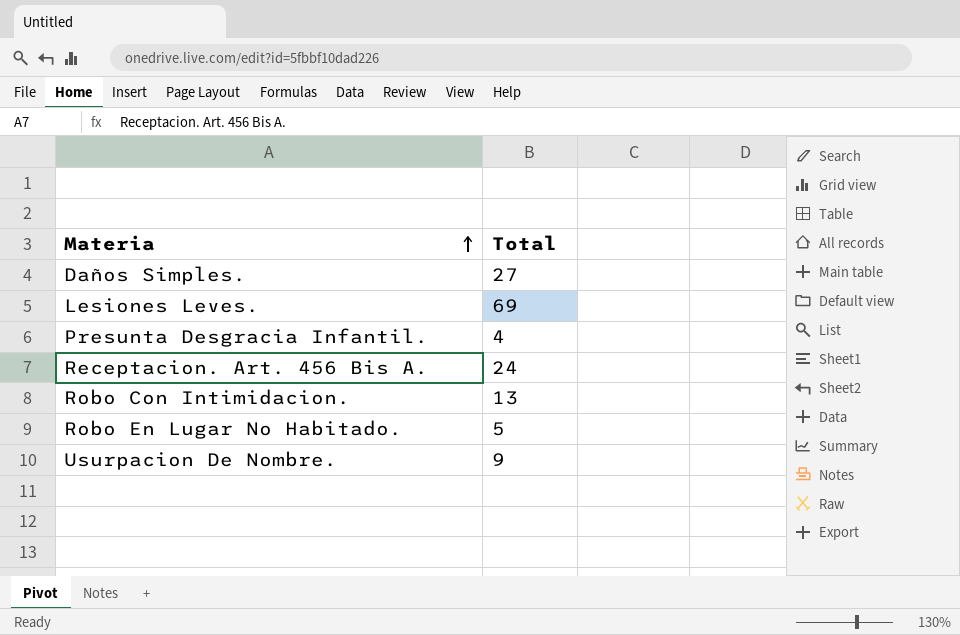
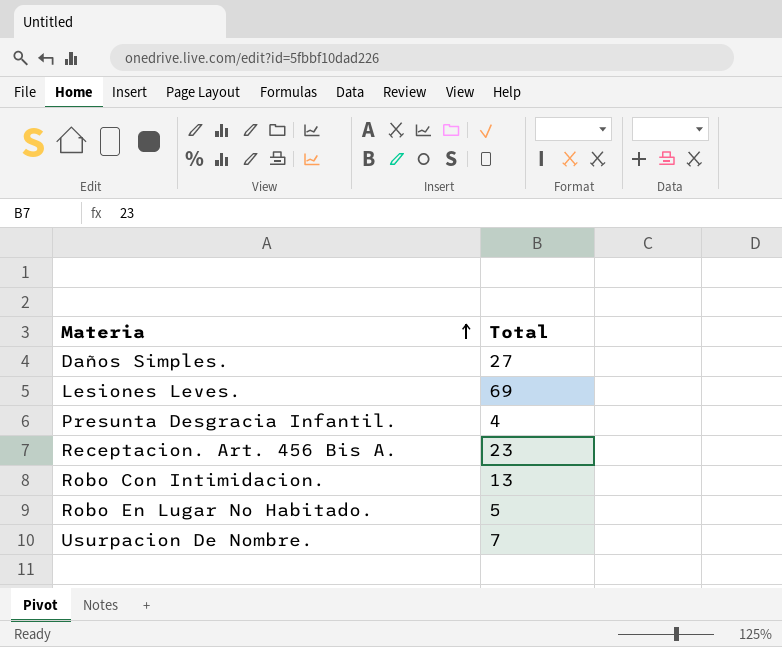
Receptacion. Art. 456 Bis A. | Total: 24 -> 23
Usurpacion De Nombre. | Total: 9 -> 7

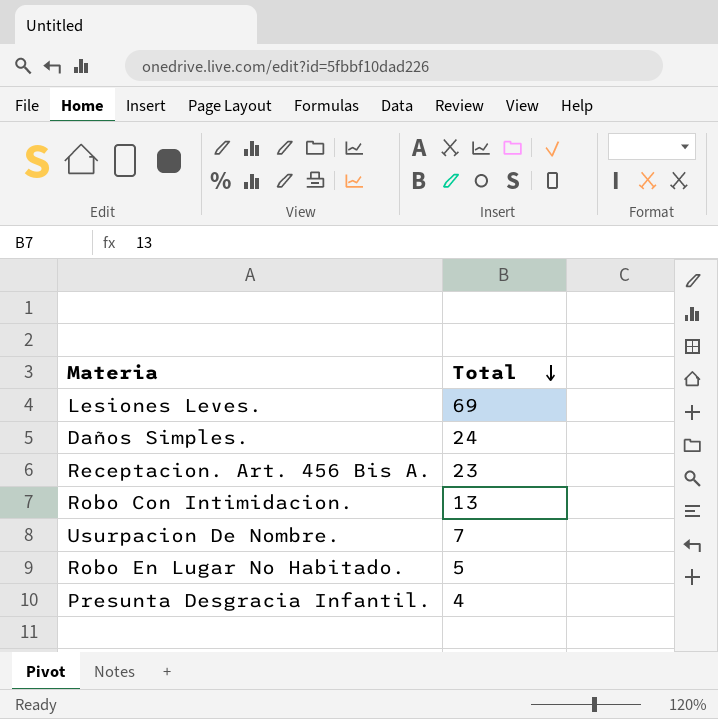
row order: Materia ascending -> Total descending
Daños Simples. | Total: 27 -> 24

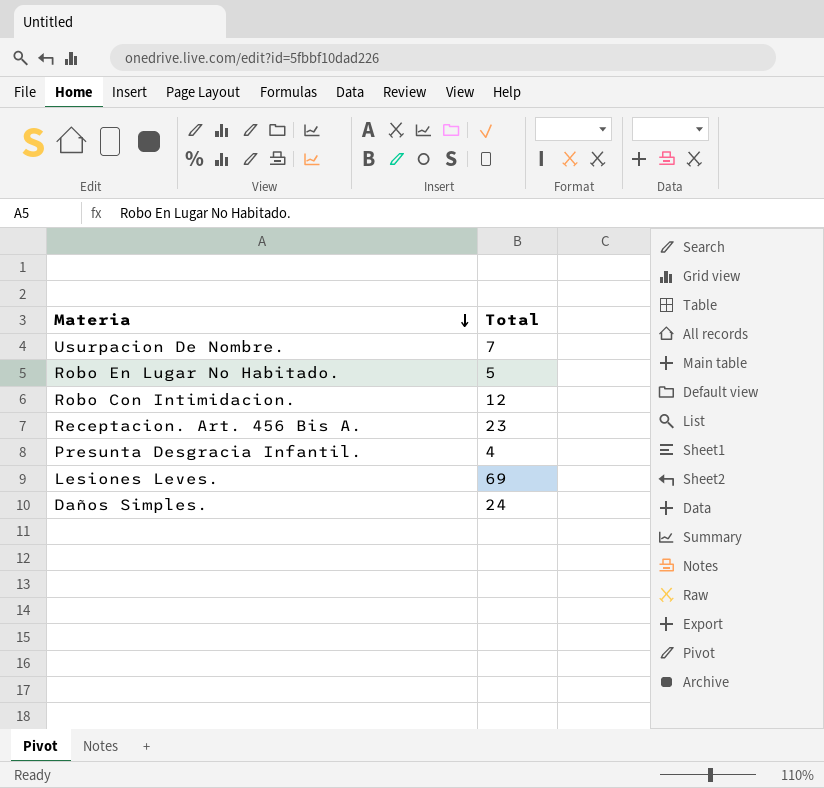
row order: Total descending -> Materia descending
Robo Con Intimidacion. | Total: 13 -> 12

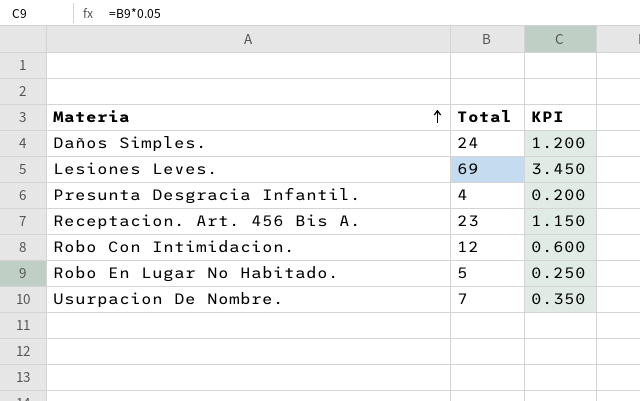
row order: Materia descending -> Materia ascending
column KPI | formula: none -> [Total] * 0.05

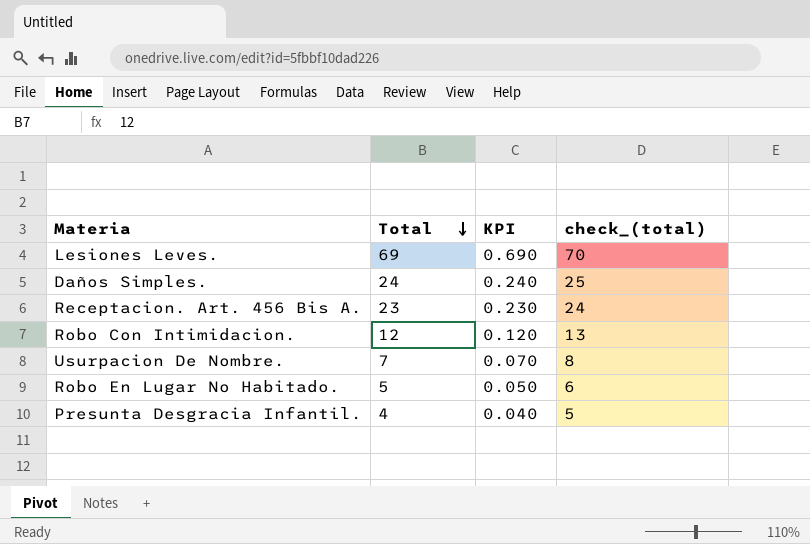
row order: Materia ascending -> Total descending
column KPI | formula: [Total] * 0.05 -> [Total] * 0.01
column check_(total) | formula: none -> [Total] + 1

